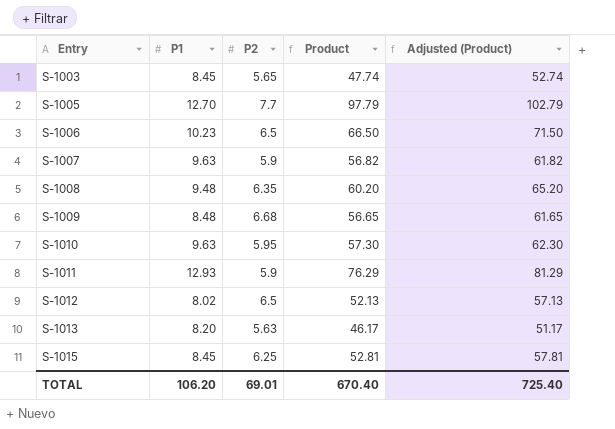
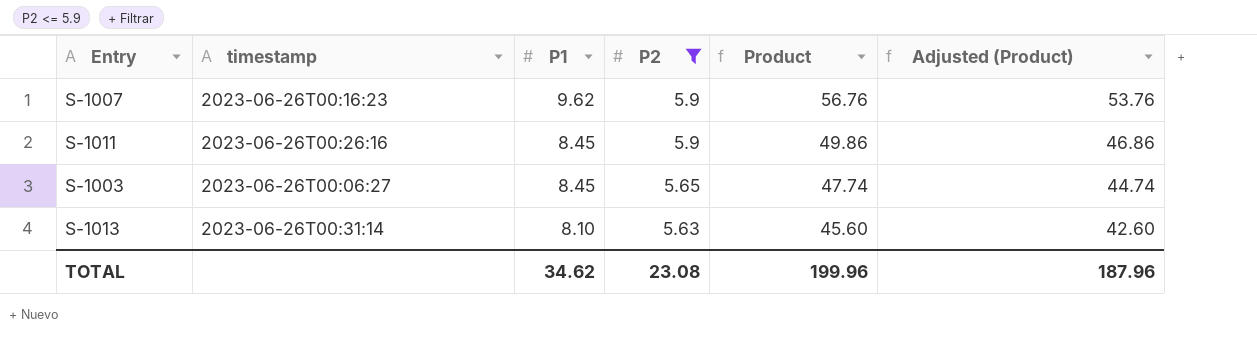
filter: none -> P2 <= 5.9
row order: Entry ascending -> P1 descending
column timestamp | position: none -> 2
column Adjusted (Product) | formula: [Product] + 5 -> [Product] - 3
S-1007 | P1: 9.63 -> 9.62
S-1007 | Product: 56.82 -> 56.76
S-1011 | P1: 12.93 -> 8.45
S-1011 | Product: 76.29 -> 49.86
S-1013 | P1: 8.20 -> 8.10
S-1013 | Product: 46.17 -> 45.60
TOTAL | P1: 106.20 -> 34.62
TOTAL | P2: 69.01 -> 23.08
TOTAL | Product: 670.40 -> 199.96
TOTAL | Adjusted (Product): 725.40 -> 187.96

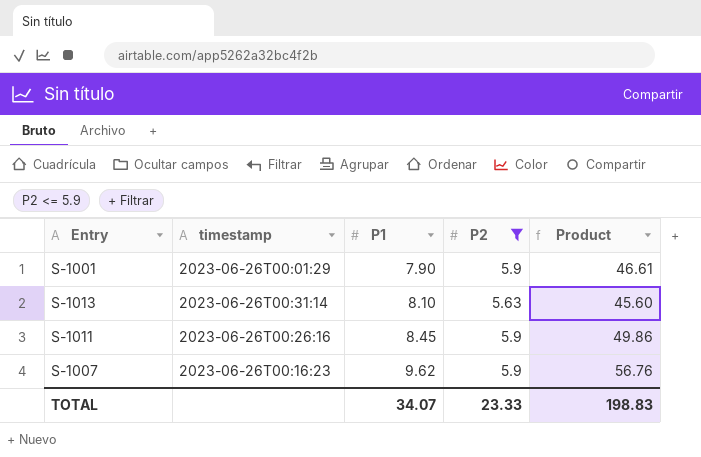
row order: P1 descending -> P1 ascending
column Adjusted (Product) | formula: [Product] - 3 -> none
row S-1003: 2023-06-26T00:06:27 | 8.45 | 5.65 | 47.74 | 44.74 -> none
row S-1001: none -> 2023-06-26T00:01:29 | 7.90 | 5.9 | 46.61
TOTAL | P1: 34.62 -> 34.07
TOTAL | P2: 23.08 -> 23.33
TOTAL | Product: 199.96 -> 198.83

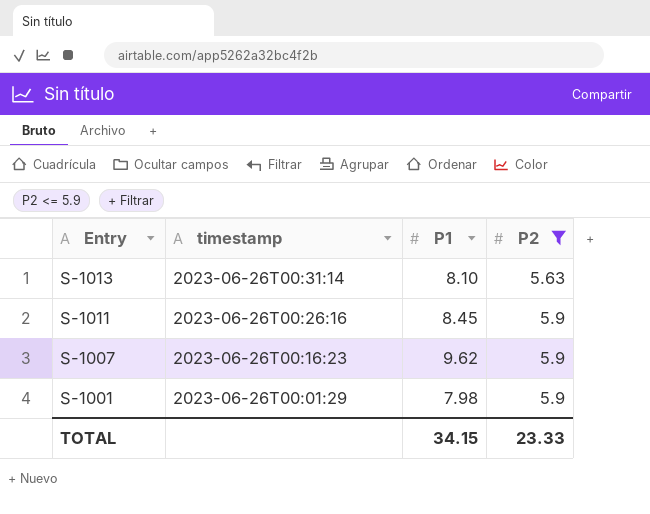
row order: P1 ascending -> Entry descending
column Product | formula: [P1] * [P2] -> none
S-1001 | P1: 7.90 -> 7.98
TOTAL | P1: 34.07 -> 34.15

